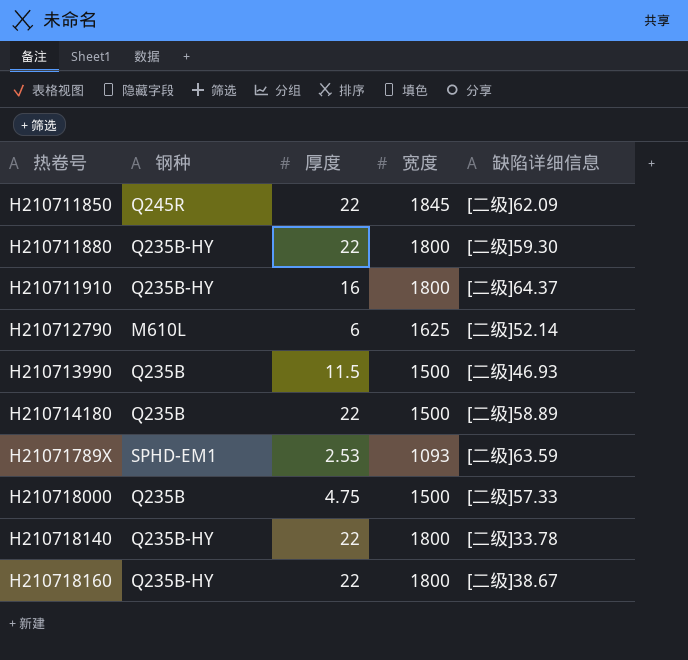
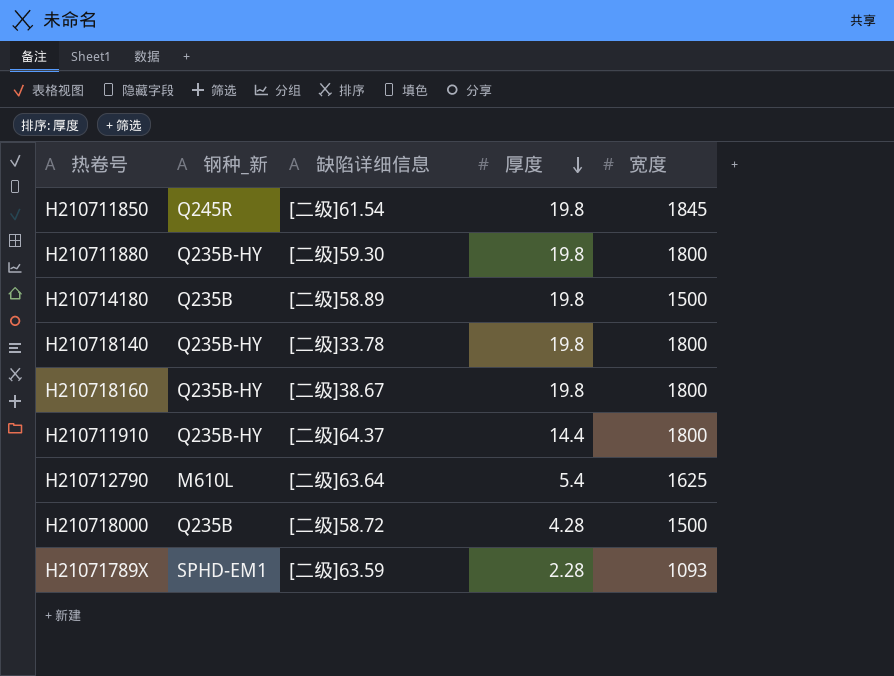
row order: none -> 厚度 descending
column name: 钢种 -> 钢种_新
column 缺陷详细信息 | position: 5 -> 3
row H210713990: Q235B | 11.5 | 1500 | [二级]46.93 -> none
H210711850 | 缺陷详细信息: [二级]62.09 -> [二级]61.54
H210711850 | 厚度: 22 -> 19.8
H210711880 | 厚度: 22 -> 19.8
H210714180 | 厚度: 22 -> 19.8
H210718140 | 厚度: 22 -> 19.8
H210718160 | 厚度: 22 -> 19.8
H210711910 | 厚度: 16 -> 14.4
H210712790 | 缺陷详细信息: [二级]52.14 -> [二级]63.64
H210712790 | 厚度: 6 -> 5.4
H210718000 | 缺陷详细信息: [二级]57.33 -> [二级]58.72
H210718000 | 厚度: 4.75 -> 4.28
H21071789X | 厚度: 2.53 -> 2.28

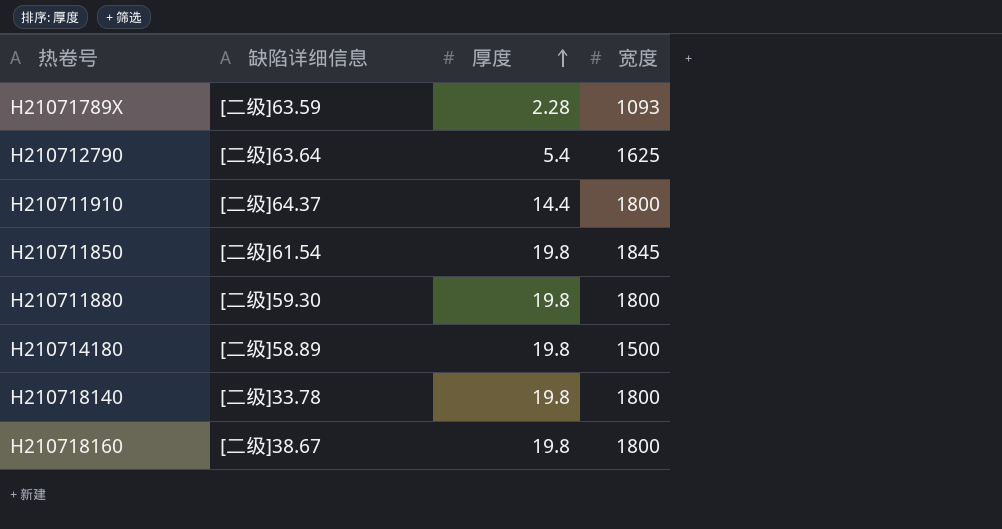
row order: 厚度 descending -> 厚度 ascending
column 钢种_新 | position: 2 -> none
row H210718000: Q235B | [二级]58.72 | 4.28 | 1500 -> none

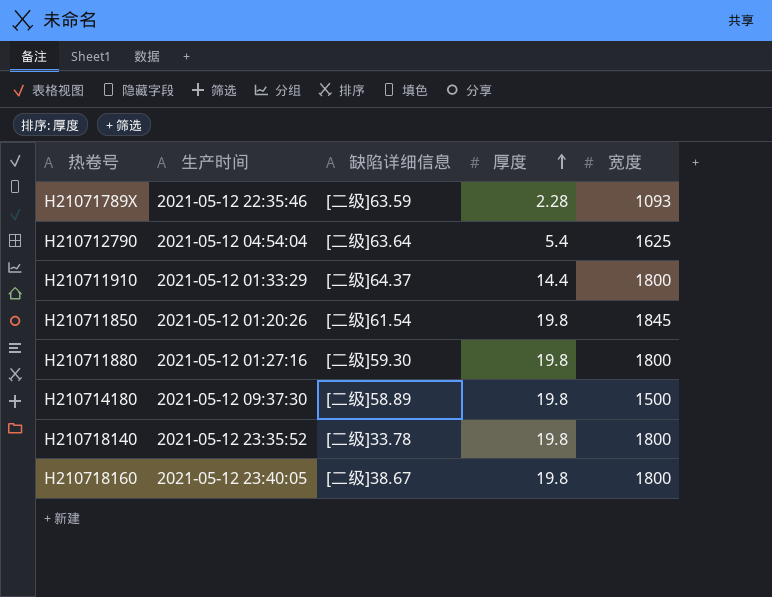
column 生产时间 | position: none -> 2

